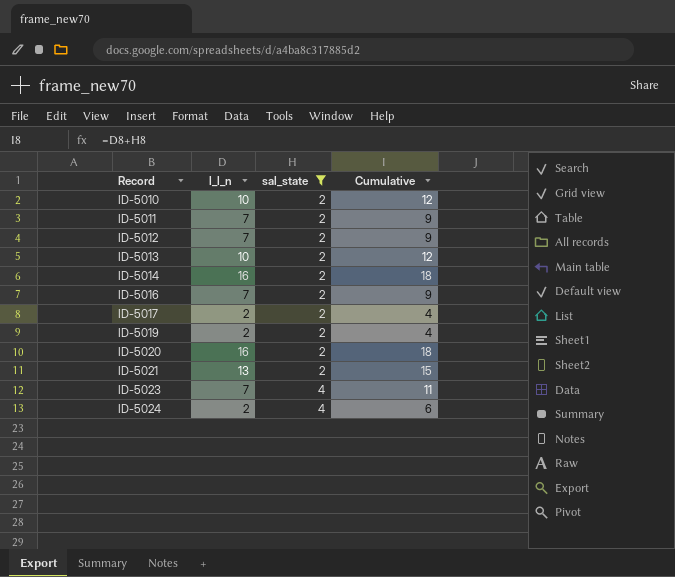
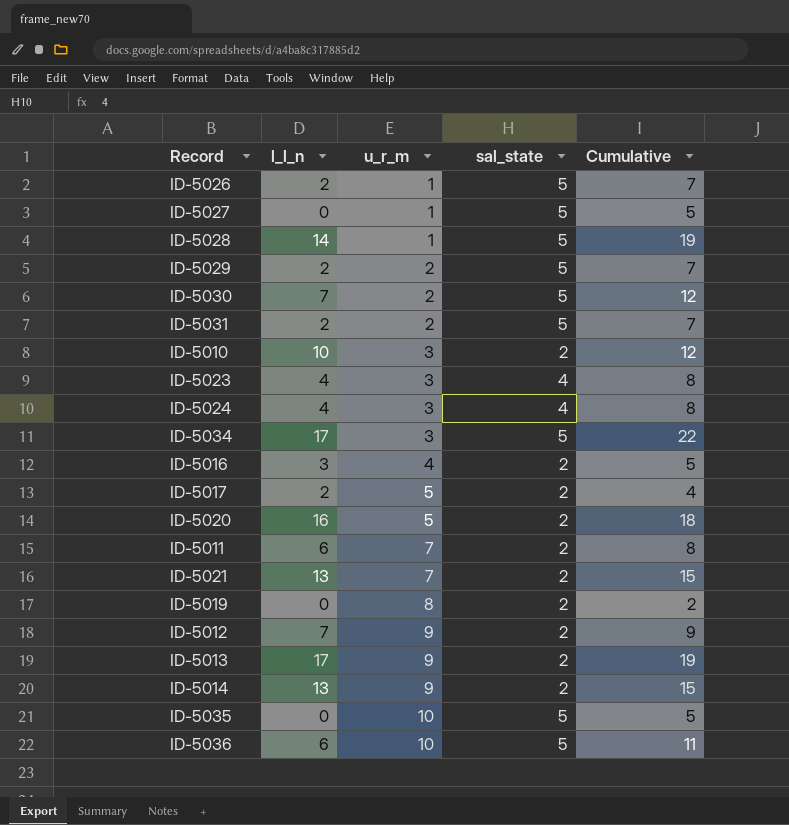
filter: sal_state != 5 -> none
row order: Record ascending -> u_r_m ascending
column u_r_m | position: none -> 3
ID-5023 | l_l_n: 7 -> 4
ID-5023 | Cumulative: 11 -> 8
ID-5024 | l_l_n: 2 -> 4
ID-5024 | Cumulative: 6 -> 8
ID-5016 | l_l_n: 7 -> 3
ID-5016 | Cumulative: 9 -> 5
ID-5011 | l_l_n: 7 -> 6
ID-5011 | Cumulative: 9 -> 8
ID-5019 | l_l_n: 2 -> 0
ID-5019 | Cumulative: 4 -> 2
ID-5013 | l_l_n: 10 -> 17
ID-5013 | Cumulative: 12 -> 19
ID-5014 | l_l_n: 16 -> 13
ID-5014 | Cumulative: 18 -> 15

